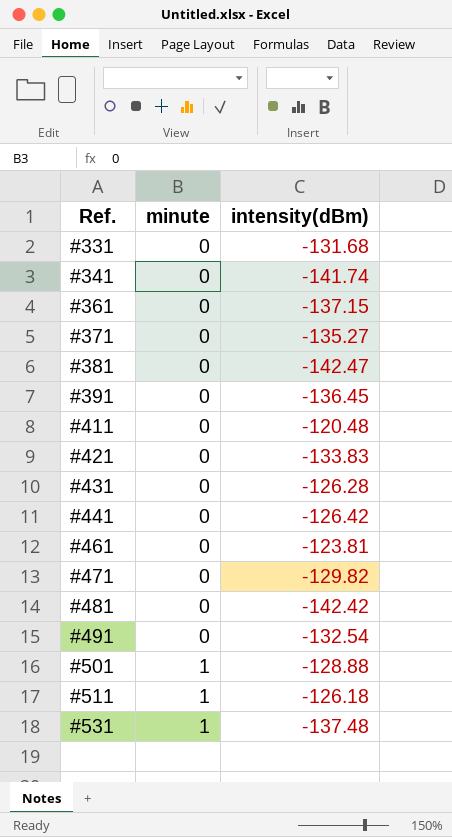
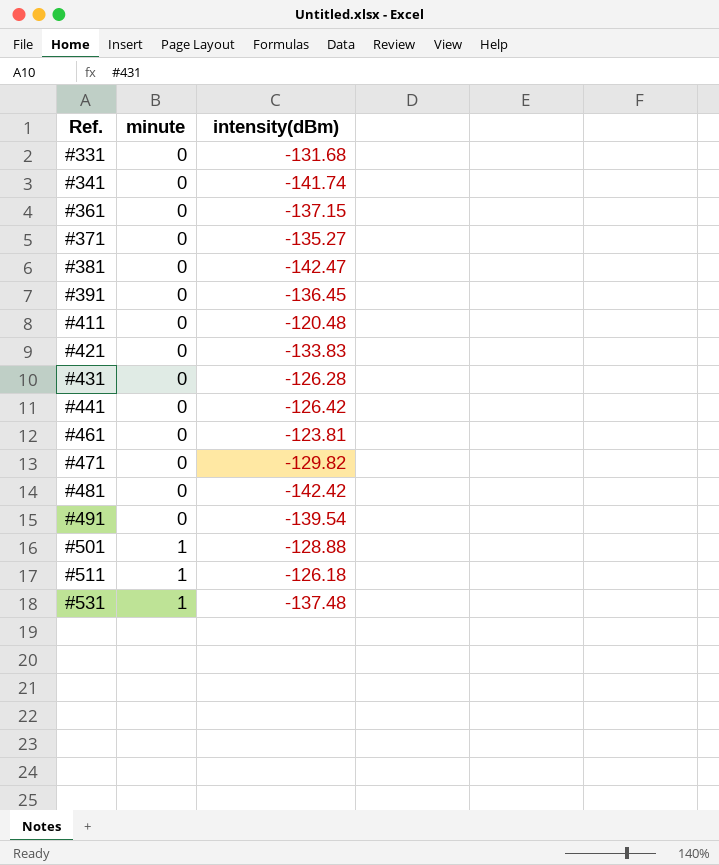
#491 | intensity(dBm): -132.54 -> -139.54

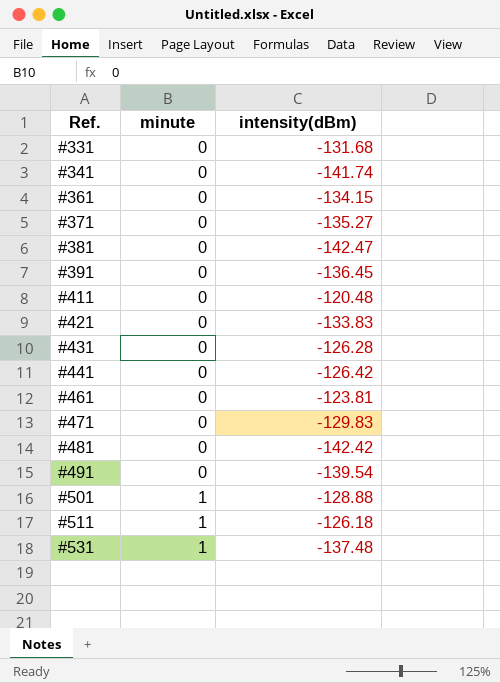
#361 | intensity(dBm): -137.15 -> -134.15
#471 | intensity(dBm): -129.82 -> -129.83

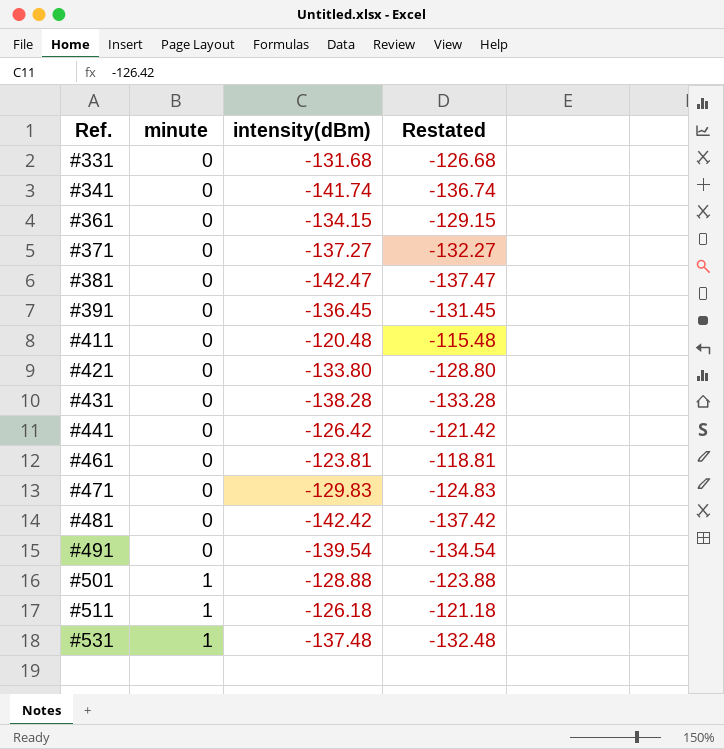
column Restated | formula: none -> [intensity(dBm)] + 5
#371 | intensity(dBm): -135.27 -> -137.27
#421 | intensity(dBm): -133.83 -> -133.80
#431 | intensity(dBm): -126.28 -> -138.28

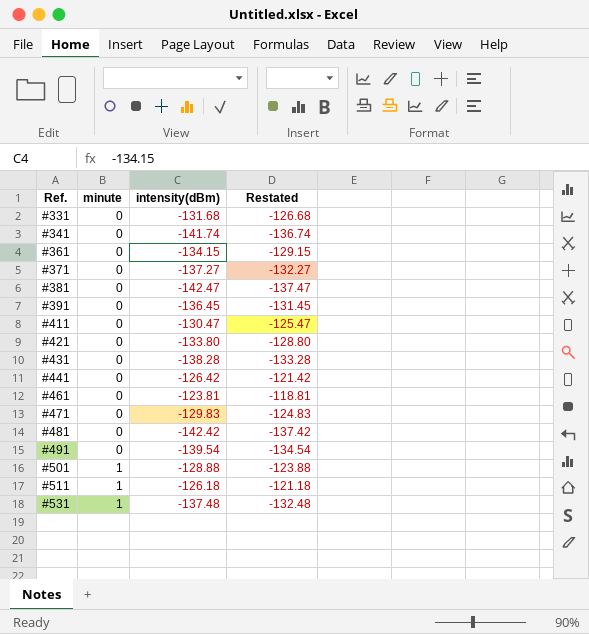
#411 | intensity(dBm): -120.48 -> -130.47
#411 | Restated: -115.48 -> -125.47

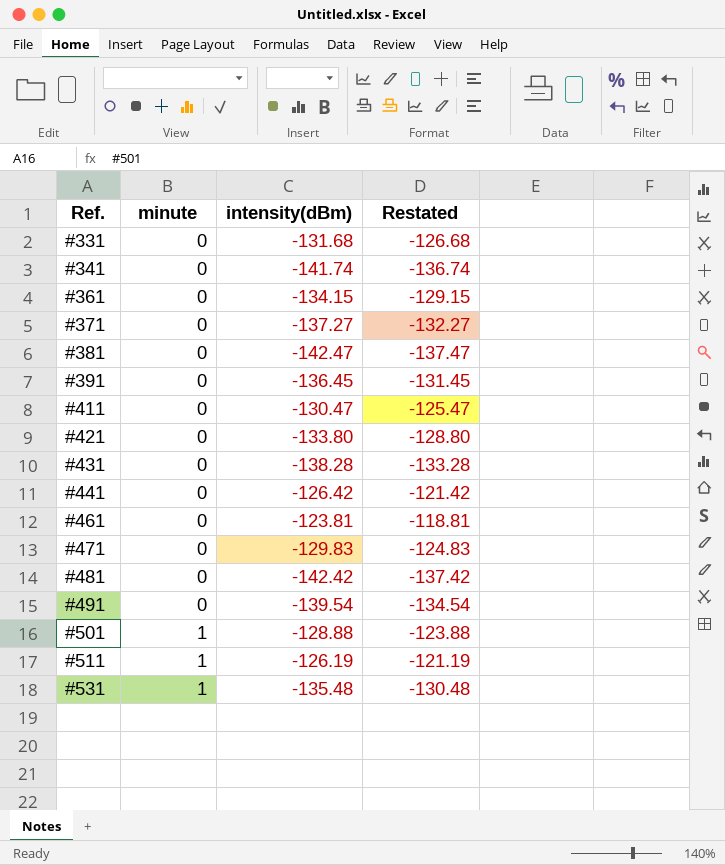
#511 | intensity(dBm): -126.18 -> -126.19
#511 | Restated: -121.18 -> -121.19
#531 | intensity(dBm): -137.48 -> -135.48
#531 | Restated: -132.48 -> -130.48

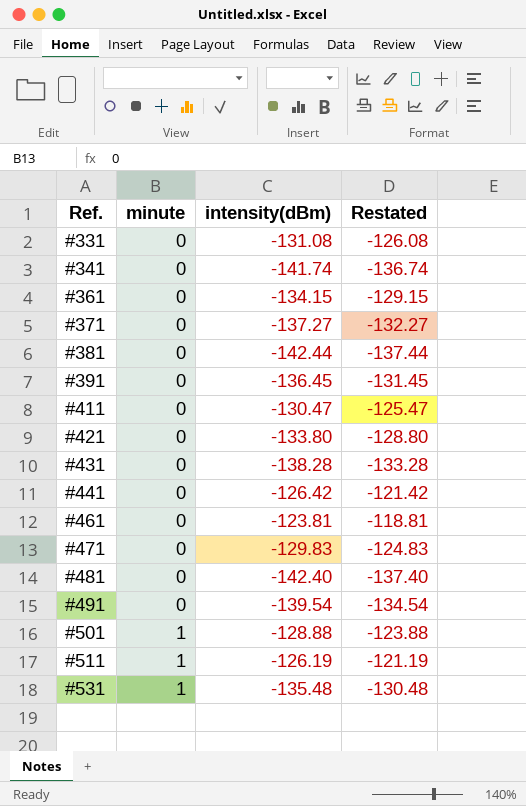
#331 | intensity(dBm): -131.68 -> -131.08
#331 | Restated: -126.68 -> -126.08
#381 | intensity(dBm): -142.47 -> -142.44
#381 | Restated: -137.47 -> -137.44
#481 | intensity(dBm): -142.42 -> -142.40
#481 | Restated: -137.42 -> -137.40

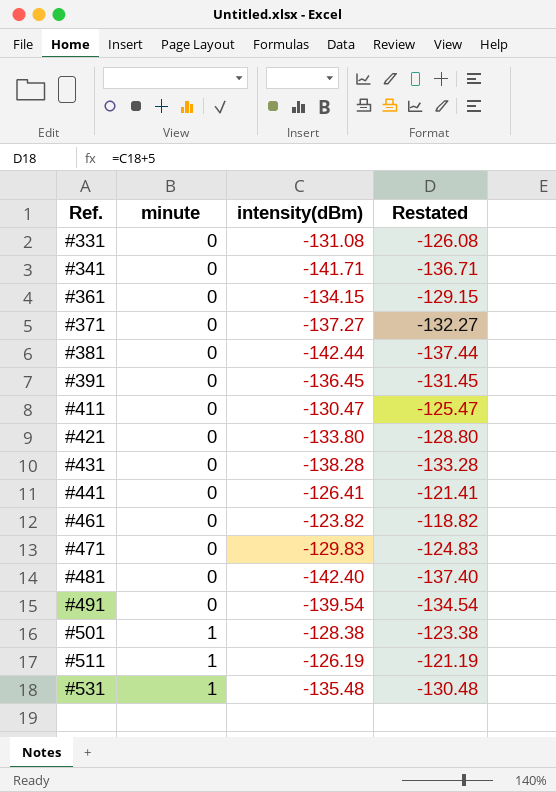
#341 | intensity(dBm): -141.74 -> -141.71
#341 | Restated: -136.74 -> -136.71
#441 | intensity(dBm): -126.42 -> -126.41
#441 | Restated: -121.42 -> -121.41
#461 | intensity(dBm): -123.81 -> -123.82
#461 | Restated: -118.81 -> -118.82
#501 | intensity(dBm): -128.88 -> -128.38
#501 | Restated: -123.88 -> -123.38

